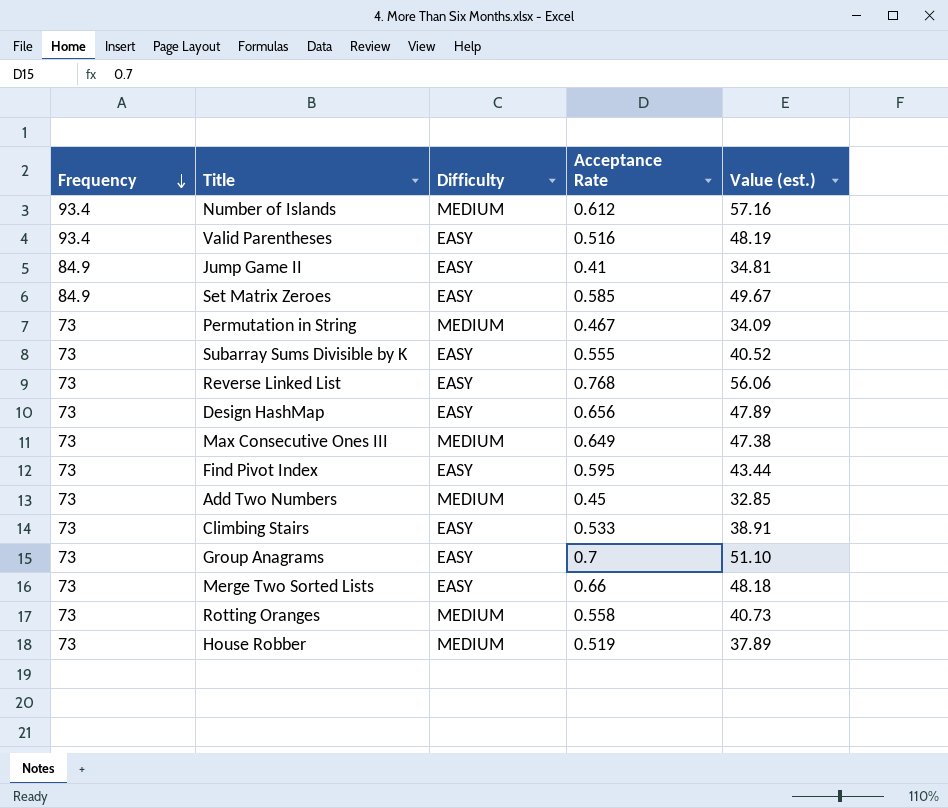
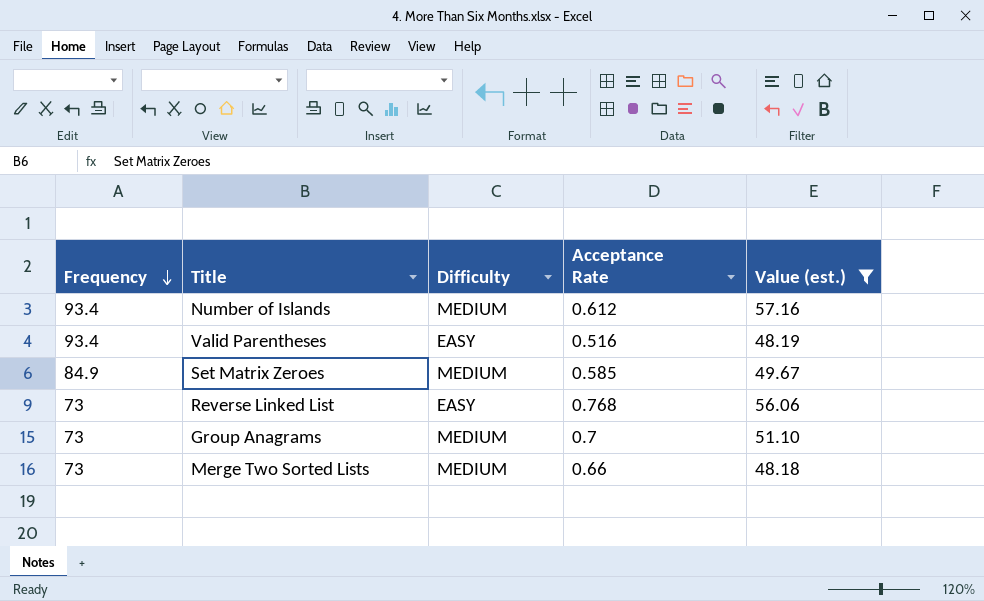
filter: none -> Value (est.) >= 48.18
Set Matrix Zeroes | Difficulty: EASY -> MEDIUM
Group Anagrams | Difficulty: EASY -> MEDIUM
Merge Two Sorted Lists | Difficulty: EASY -> MEDIUM

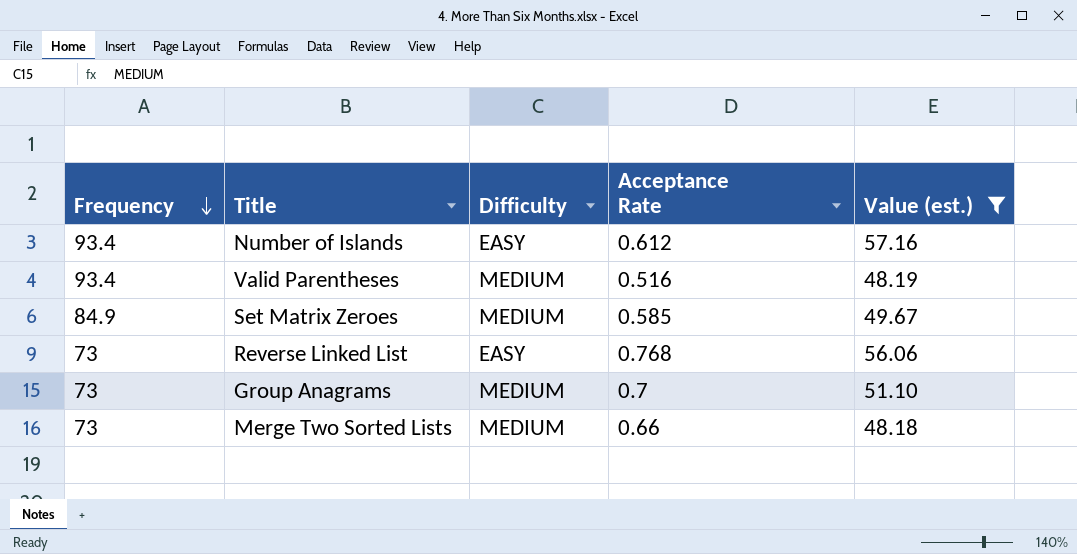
Number of Islands | Difficulty: MEDIUM -> EASY
Valid Parentheses | Difficulty: EASY -> MEDIUM

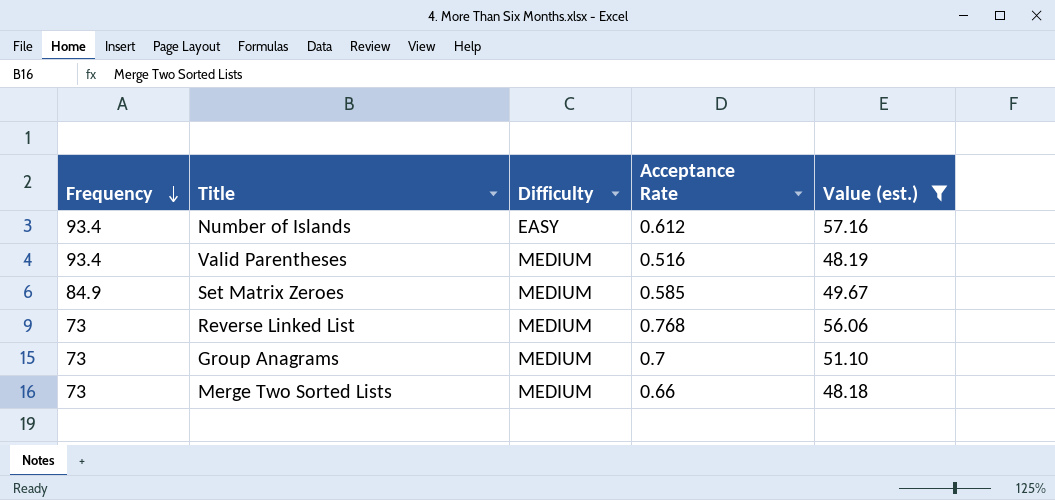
Reverse Linked List | Difficulty: EASY -> MEDIUM

